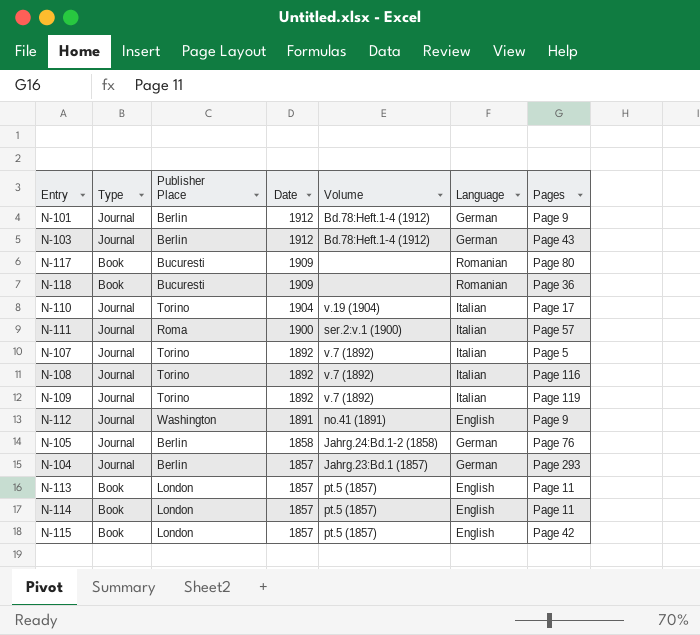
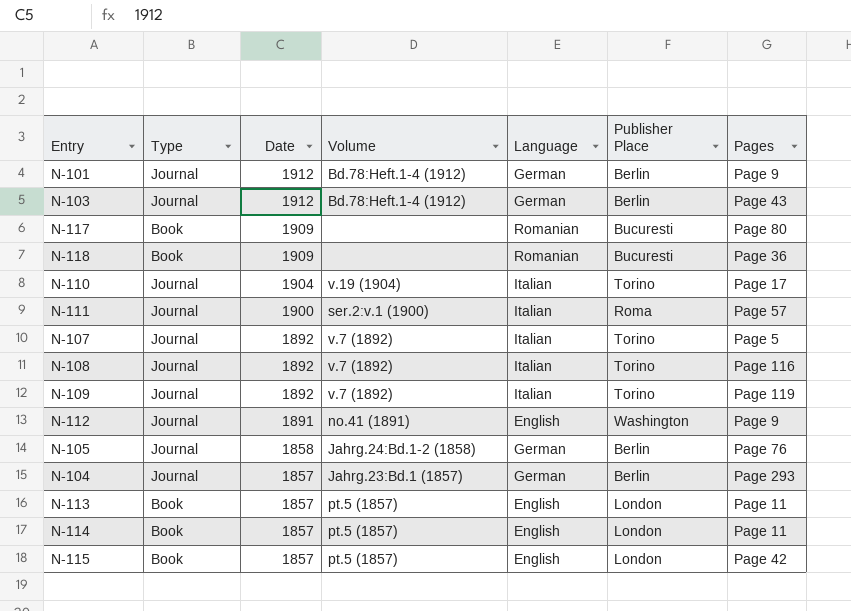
column Publisher Place | position: 3 -> 6

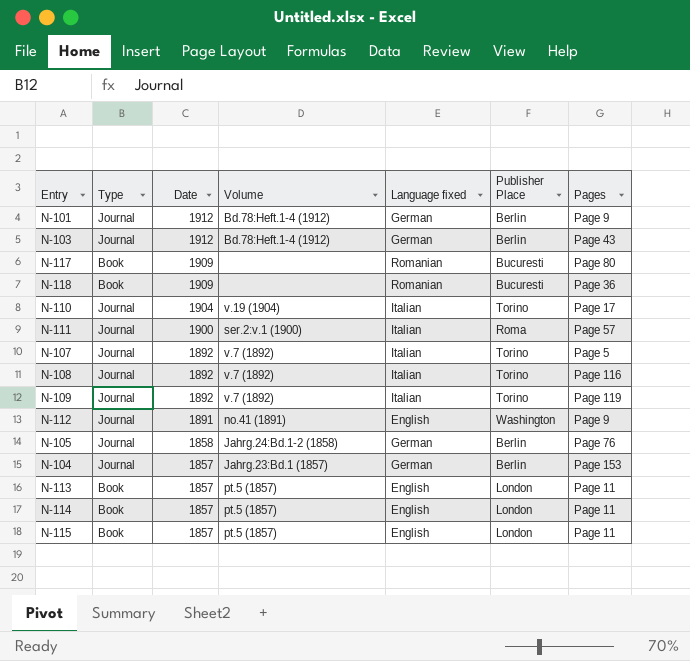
column name: Language -> Language fixed
N-104 | Pages: Page 293 -> Page 153
N-115 | Pages: Page 42 -> Page 11

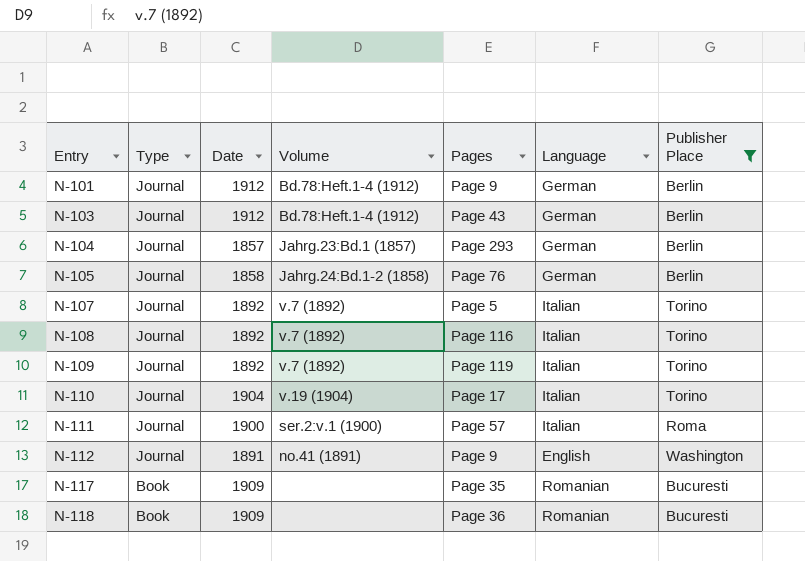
filter: none -> Publisher Place != London
row order: Date descending -> Entry ascending
column Pages | position: 7 -> 5
column name: Language fixed -> Language
N-104 | Pages: Page 153 -> Page 293
N-117 | Pages: Page 80 -> Page 35

